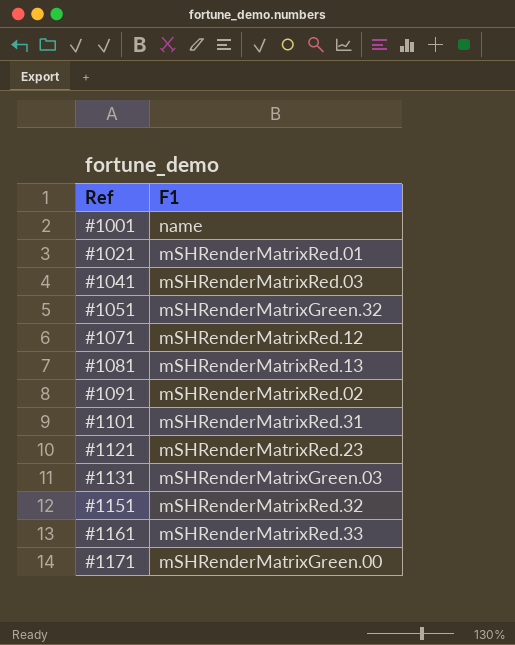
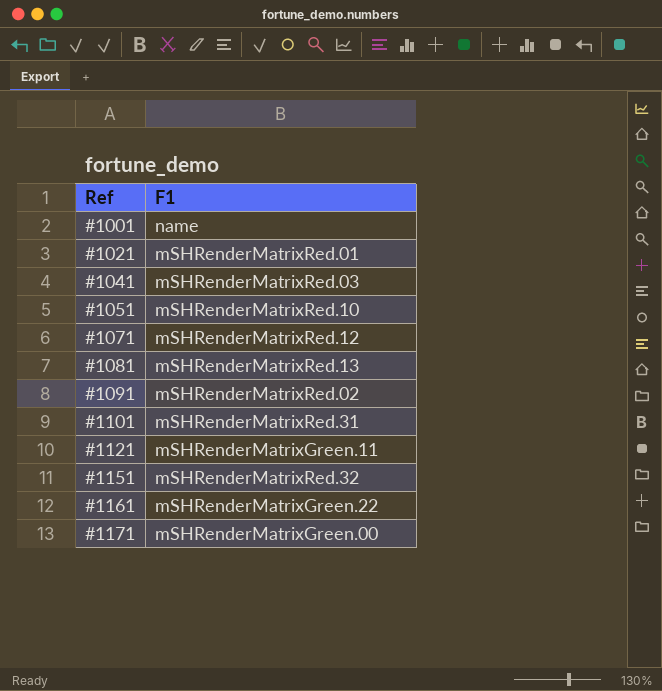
row #1131: mSHRenderMatrixGreen.03 -> none
#1051 | F1: mSHRenderMatrixGreen.32 -> mSHRenderMatrixRed.10
#1121 | F1: mSHRenderMatrixRed.23 -> mSHRenderMatrixGreen.11
#1161 | F1: mSHRenderMatrixRed.33 -> mSHRenderMatrixGreen.22

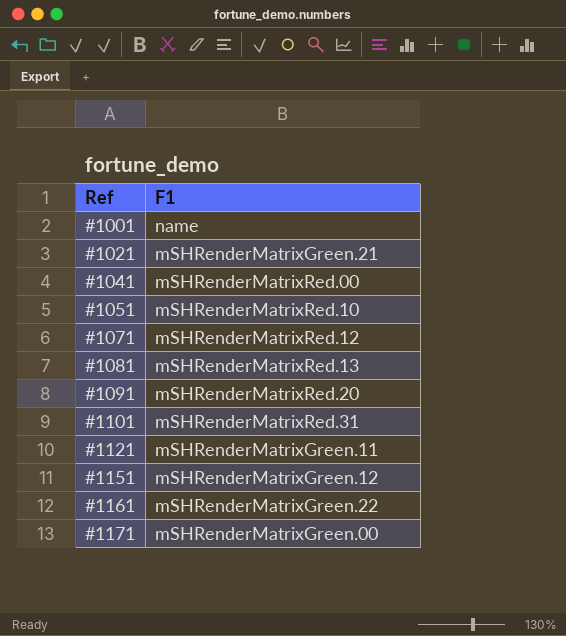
#1021 | F1: mSHRenderMatrixRed.01 -> mSHRenderMatrixGreen.21
#1041 | F1: mSHRenderMatrixRed.03 -> mSHRenderMatrixRed.00
#1091 | F1: mSHRenderMatrixRed.02 -> mSHRenderMatrixRed.20
#1151 | F1: mSHRenderMatrixRed.32 -> mSHRenderMatrixGreen.12

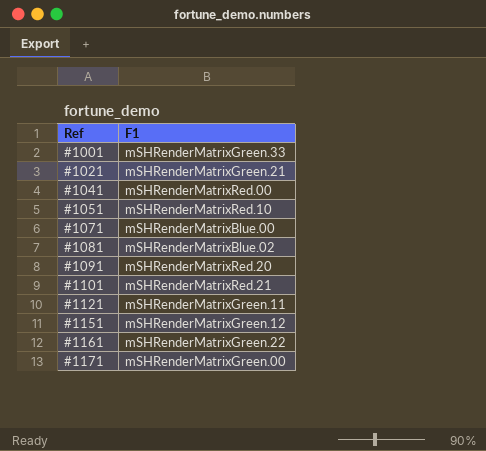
#1001 | F1: name -> mSHRenderMatrixGreen.33
#1071 | F1: mSHRenderMatrixRed.12 -> mSHRenderMatrixBlue.00
#1081 | F1: mSHRenderMatrixRed.13 -> mSHRenderMatrixBlue.02
#1101 | F1: mSHRenderMatrixRed.31 -> mSHRenderMatrixRed.21

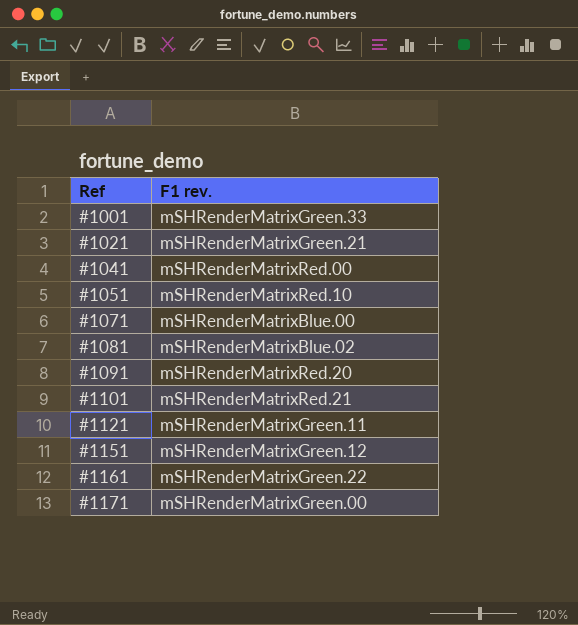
column name: F1 -> F1 rev.

